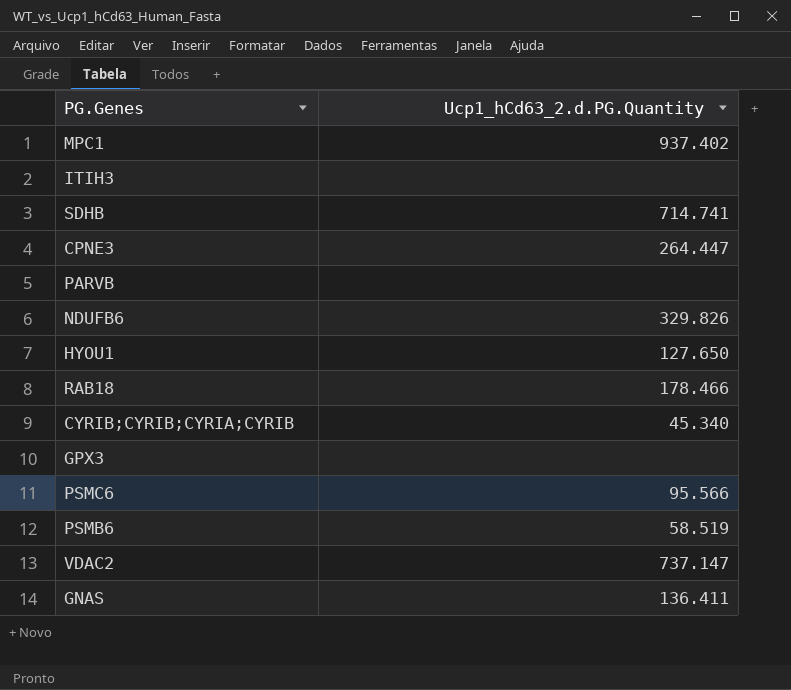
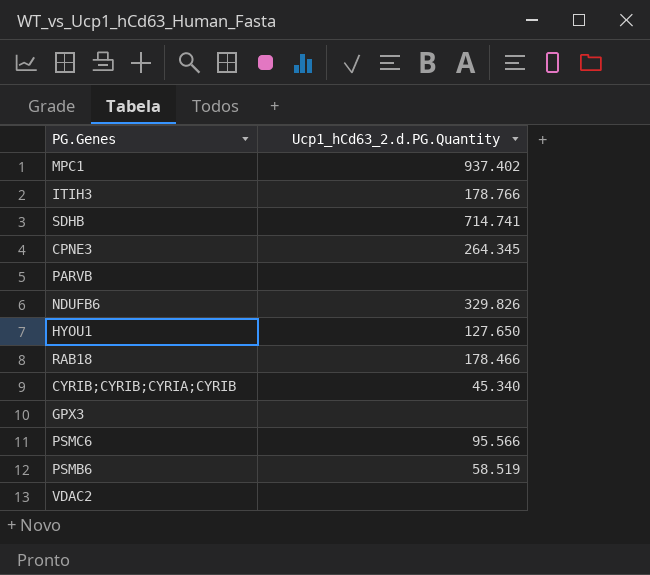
row GNAS: 136.411 -> none
ITIH3 | Ucp1_hCd63_2.d.PG.Quantity: none -> 178.766
CPNE3 | Ucp1_hCd63_2.d.PG.Quantity: 264.447 -> 264.345
VDAC2 | Ucp1_hCd63_2.d.PG.Quantity: 737.147 -> none

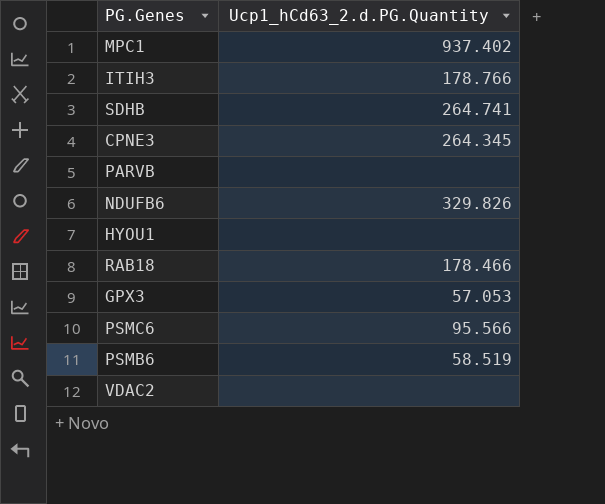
row CYRIB;CYRIB;CYRIA;CYRIB: 45.340 -> none
SDHB | Ucp1_hCd63_2.d.PG.Quantity: 714.741 -> 264.741
HYOU1 | Ucp1_hCd63_2.d.PG.Quantity: 127.650 -> none
GPX3 | Ucp1_hCd63_2.d.PG.Quantity: none -> 57.053

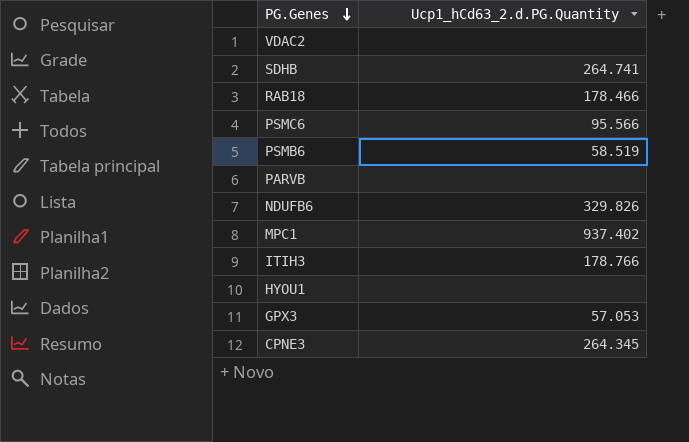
row order: none -> PG.Genes descending

